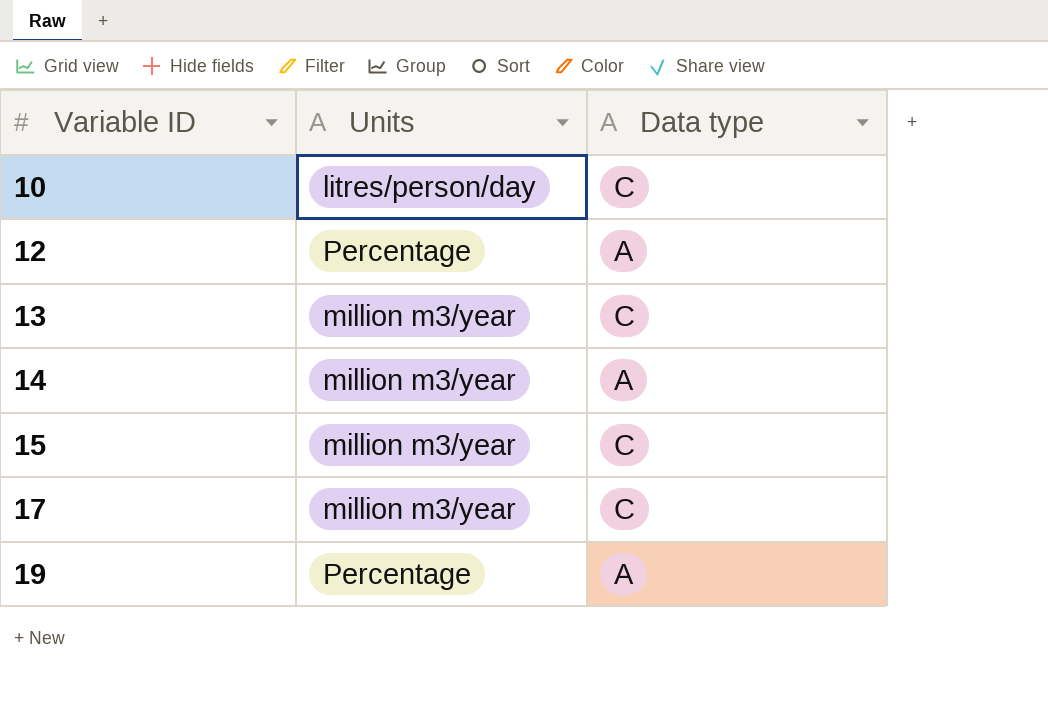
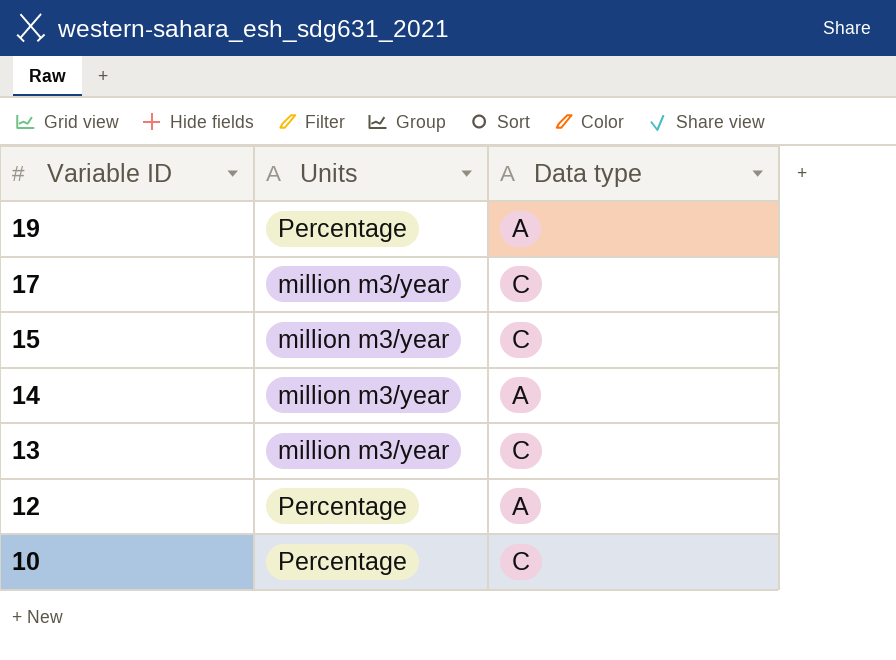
row order: Variable ID ascending -> Variable ID descending
10 | Units: litres/person/day -> Percentage

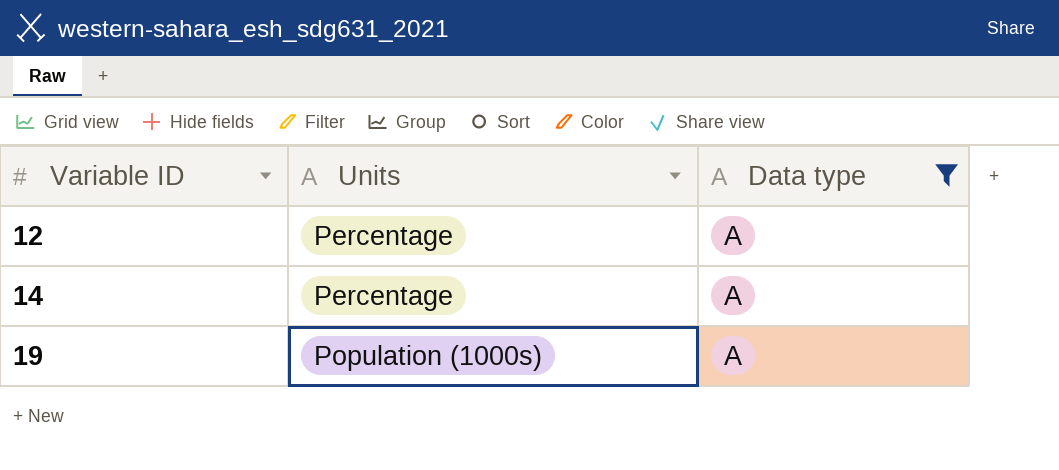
filter: none -> Data type = A
row order: Variable ID descending -> Variable ID ascending
14 | Units: million m3/year -> Percentage
19 | Units: Percentage -> Population (1000s)

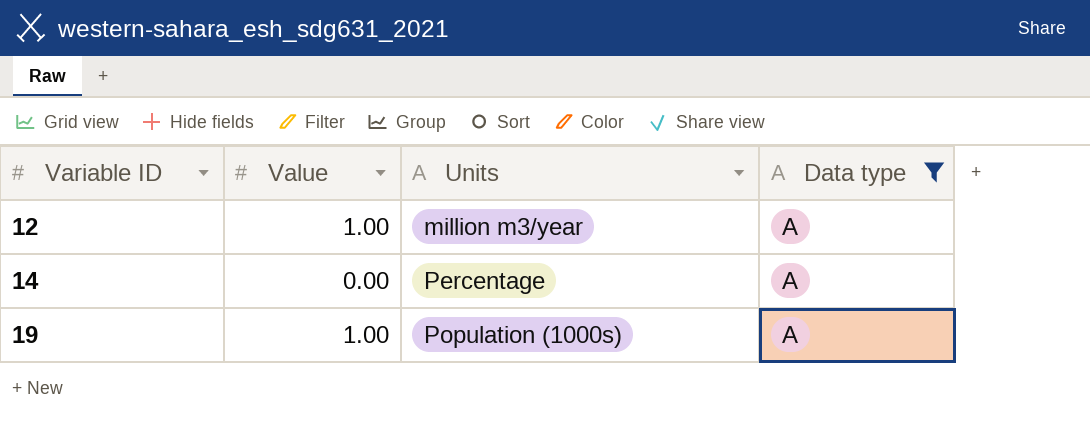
column Value | position: none -> 2
12 | Units: Percentage -> million m3/year

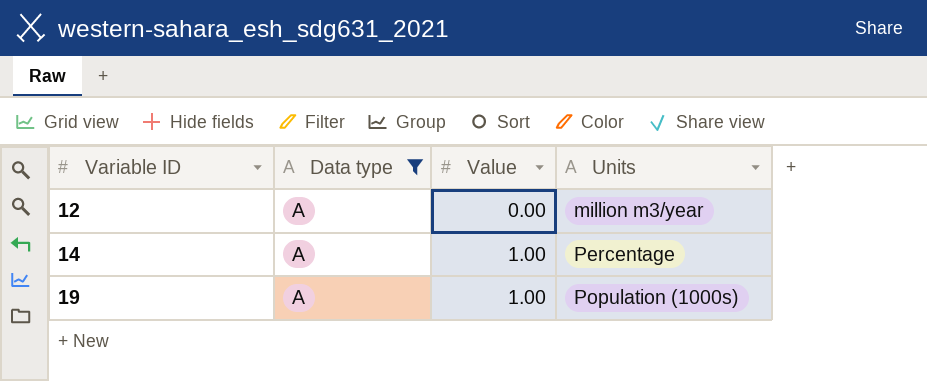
column Data type | position: 4 -> 2
12 | Value: 1.00 -> 0.00
14 | Value: 0.00 -> 1.00

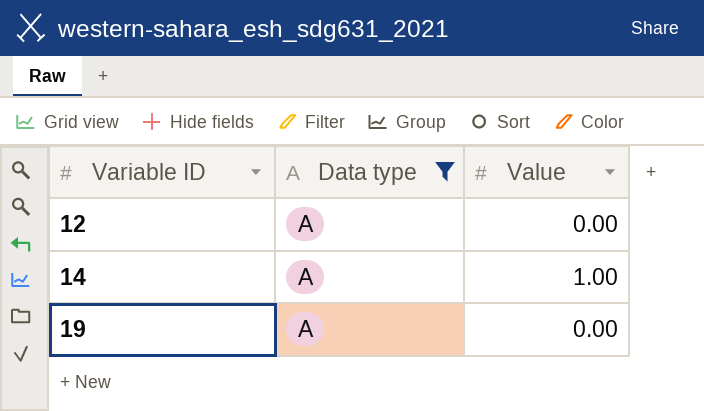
column Units | position: 4 -> none
19 | Value: 1.00 -> 0.00

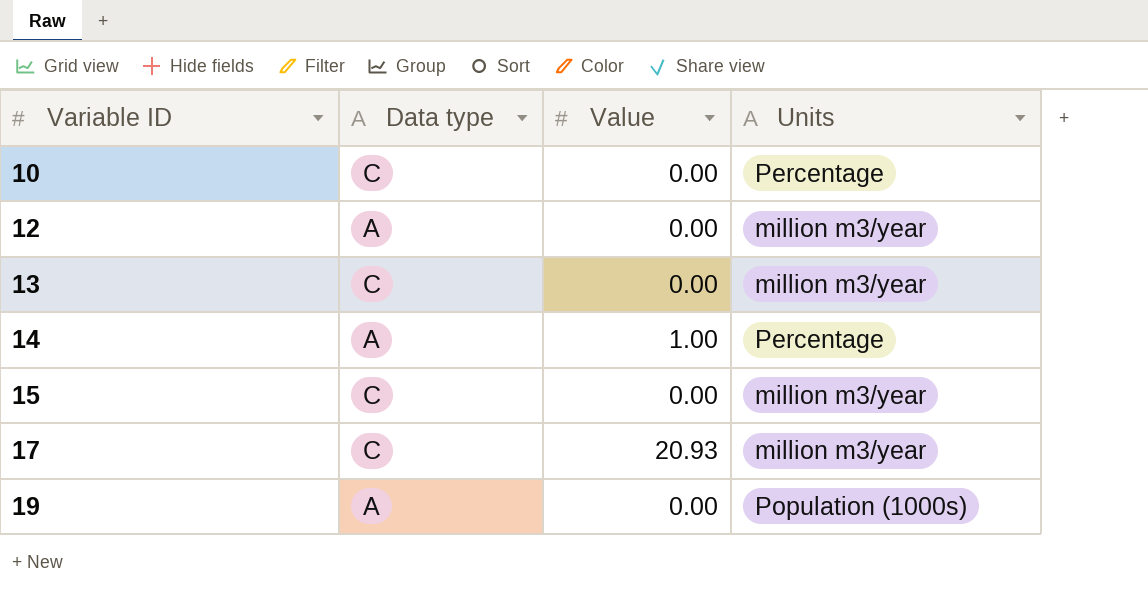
filter: Data type = A -> none
column Units | position: none -> 4

